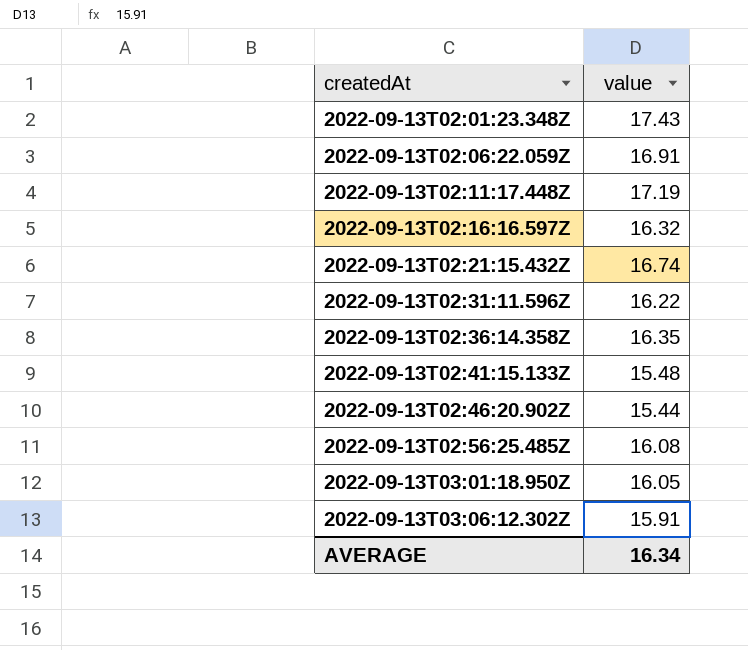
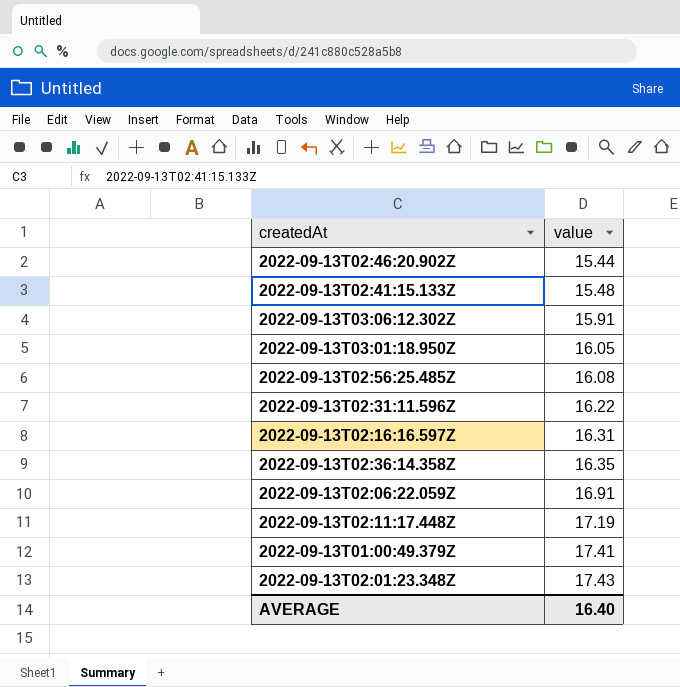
row order: createdAt ascending -> value ascending
row 2022-09-13T02:21:15.432Z: 16.74 -> none
2022-09-13T02:16:16.597Z | value: 16.32 -> 16.31
row 2022-09-13T01:00:49.379Z: none -> 17.41
AVERAGE | value: 16.34 -> 16.40

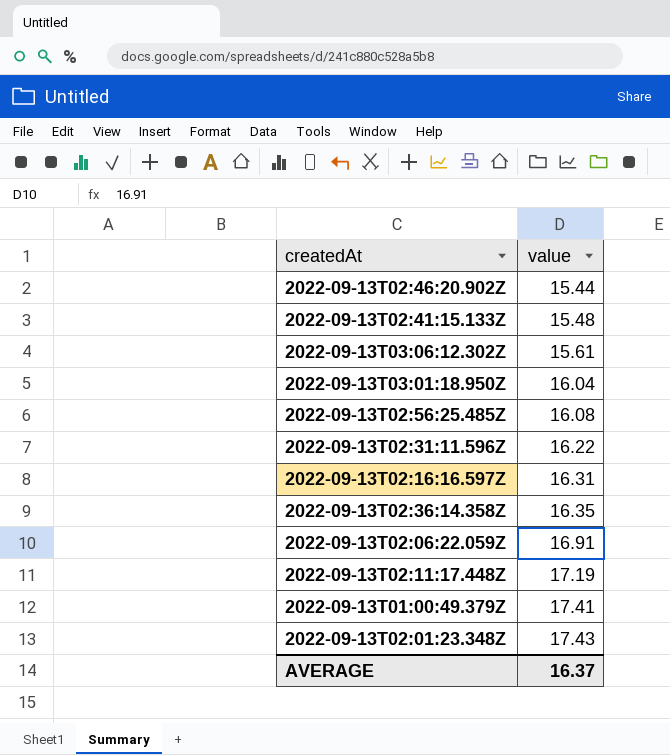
2022-09-13T03:06:12.302Z | value: 15.91 -> 15.61
2022-09-13T03:01:18.950Z | value: 16.05 -> 16.04
AVERAGE | value: 16.40 -> 16.37

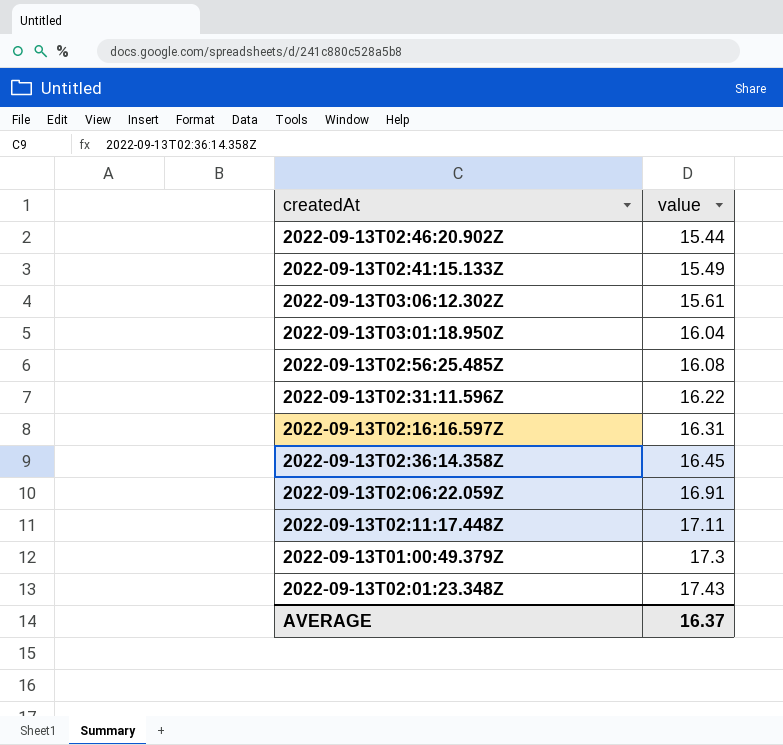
2022-09-13T02:41:15.133Z | value: 15.48 -> 15.49
2022-09-13T02:36:14.358Z | value: 16.35 -> 16.45
2022-09-13T02:11:17.448Z | value: 17.19 -> 17.11
2022-09-13T01:00:49.379Z | value: 17.41 -> 17.3

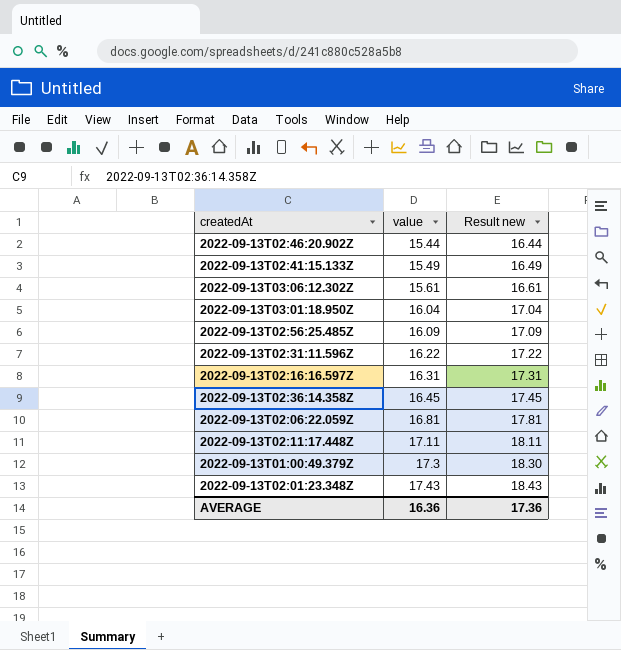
column Result new | formula: none -> [value] + 1
2022-09-13T02:56:25.485Z | value: 16.08 -> 16.09
2022-09-13T02:06:22.059Z | value: 16.91 -> 16.81
AVERAGE | value: 16.37 -> 16.36

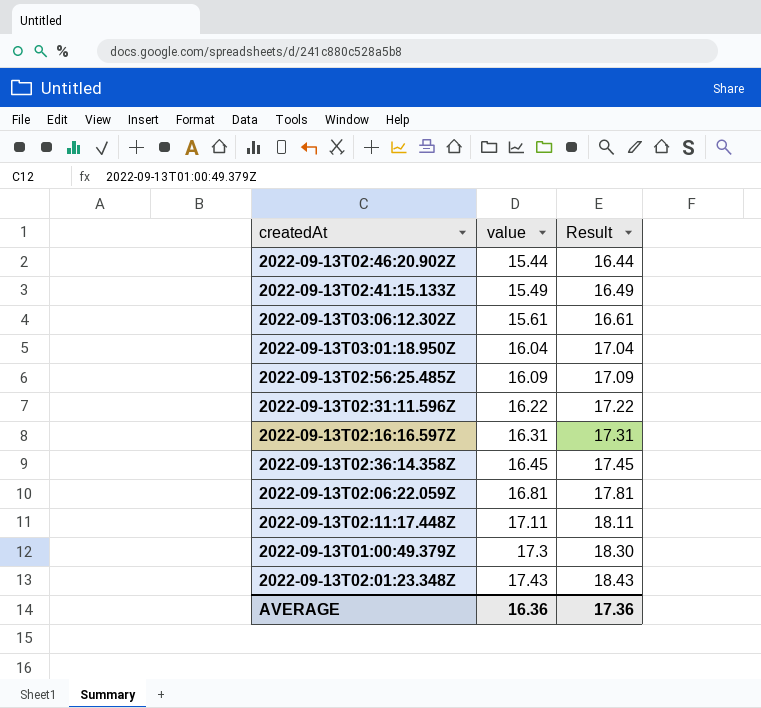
column name: Result new -> Result

